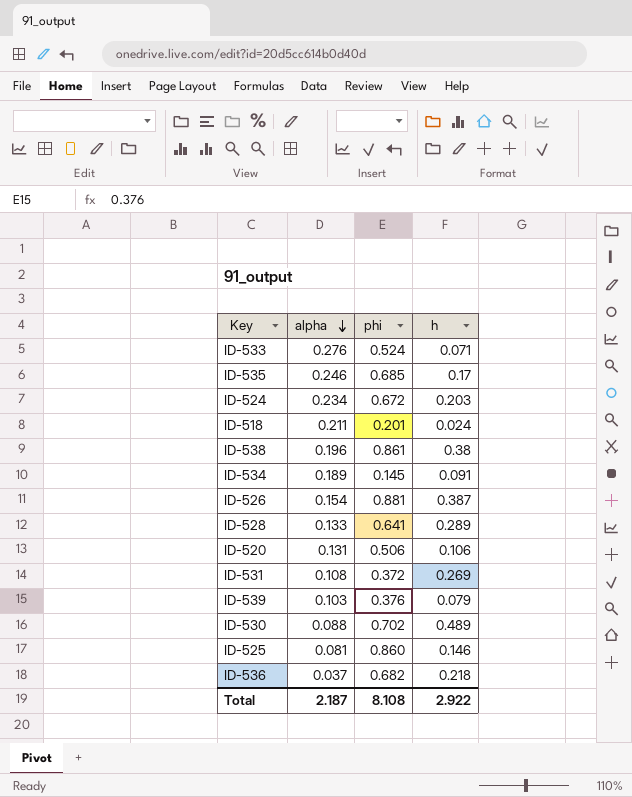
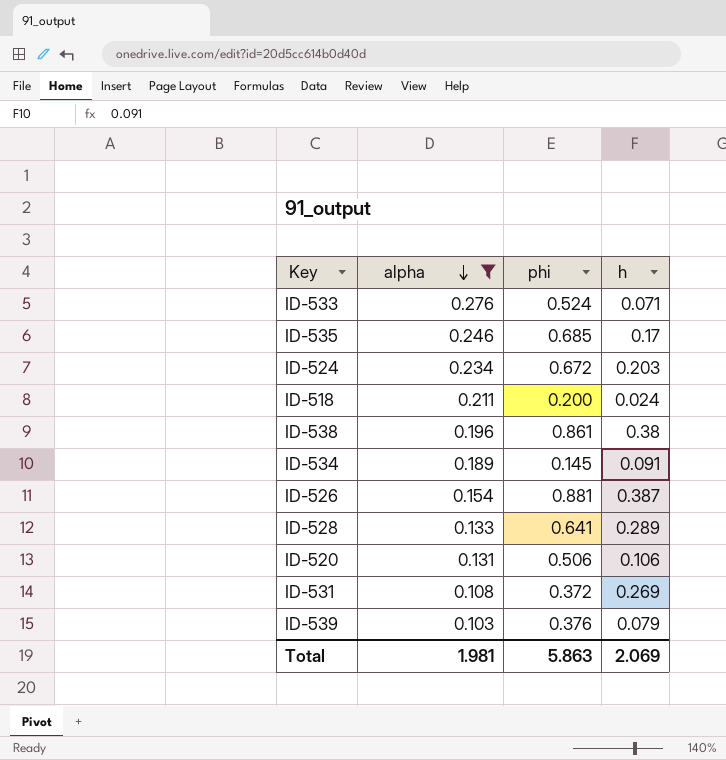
filter: none -> alpha >= 0.103
ID-518 | phi: 0.201 -> 0.200
Total | alpha: 2.187 -> 1.981
Total | phi: 8.108 -> 5.863
Total | h: 2.922 -> 2.069

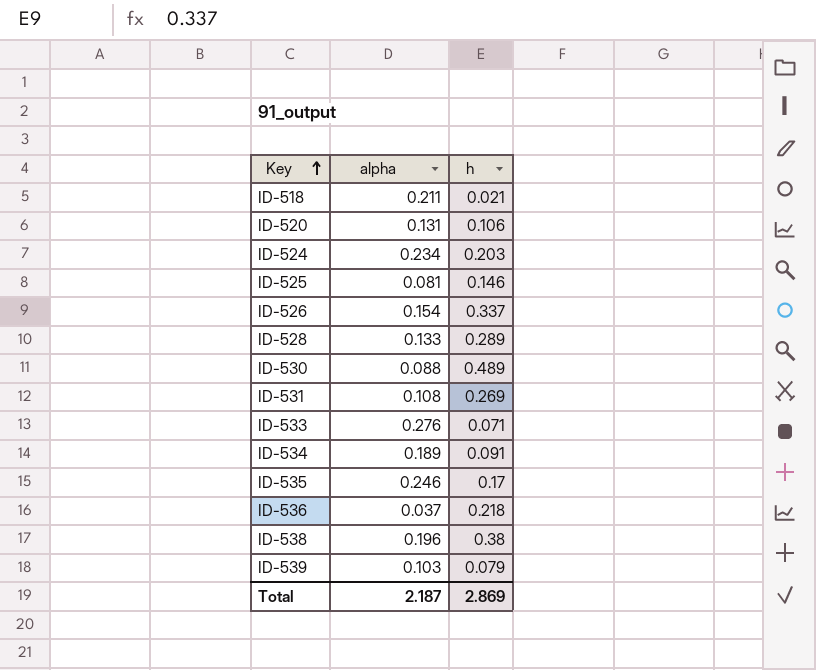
filter: alpha >= 0.103 -> none
row order: alpha descending -> Key ascending
column phi | position: 3 -> none
ID-518 | h: 0.024 -> 0.021
ID-526 | h: 0.387 -> 0.337
Total | alpha: 1.981 -> 2.187
Total | h: 2.069 -> 2.869

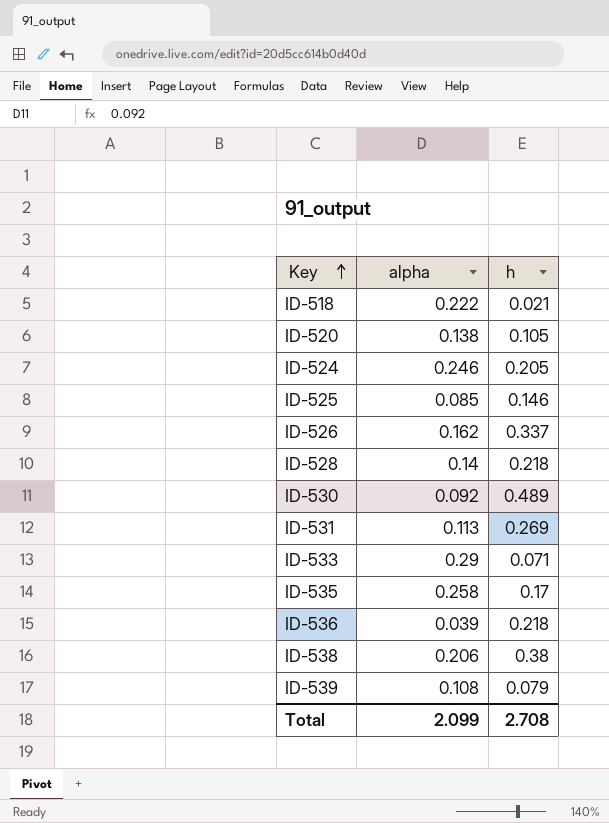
row ID-534: 0.189 | 0.091 -> none
ID-518 | alpha: 0.211 -> 0.222
ID-520 | alpha: 0.131 -> 0.138
ID-520 | h: 0.106 -> 0.105
ID-524 | alpha: 0.234 -> 0.246
ID-524 | h: 0.203 -> 0.205
ID-525 | alpha: 0.081 -> 0.085
ID-526 | alpha: 0.154 -> 0.162
ID-528 | alpha: 0.133 -> 0.14
ID-528 | h: 0.289 -> 0.218
ID-530 | alpha: 0.088 -> 0.092
ID-531 | alpha: 0.108 -> 0.113
ID-533 | alpha: 0.276 -> 0.29
ID-535 | alpha: 0.246 -> 0.258
ID-536 | alpha: 0.037 -> 0.039
ID-538 | alpha: 0.196 -> 0.206
ID-539 | alpha: 0.103 -> 0.108
Total | alpha: 2.187 -> 2.099
Total | h: 2.869 -> 2.708

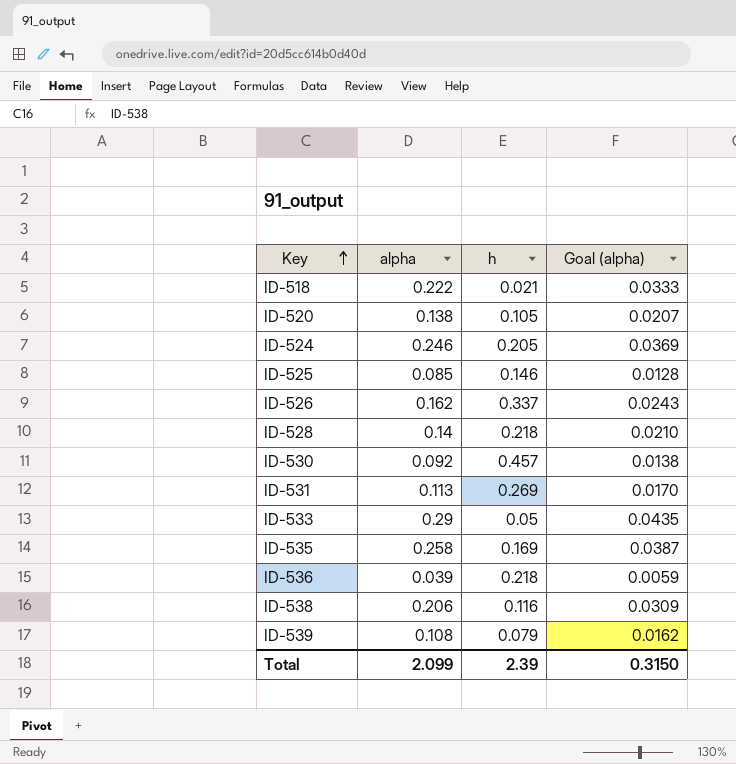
column Goal (alpha) | formula: none -> [alpha] * 0.15
ID-530 | h: 0.489 -> 0.457
ID-533 | h: 0.071 -> 0.05
ID-535 | h: 0.17 -> 0.169
ID-538 | h: 0.38 -> 0.116
Total | h: 2.708 -> 2.39

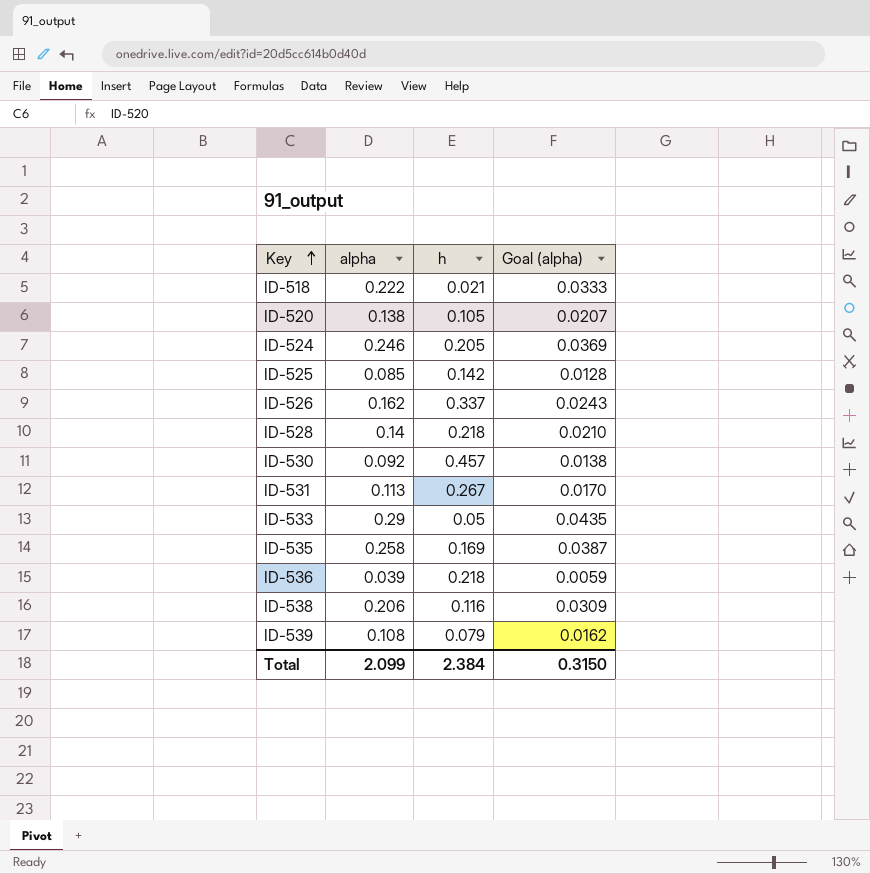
ID-525 | h: 0.146 -> 0.142
ID-531 | h: 0.269 -> 0.267
Total | h: 2.39 -> 2.384

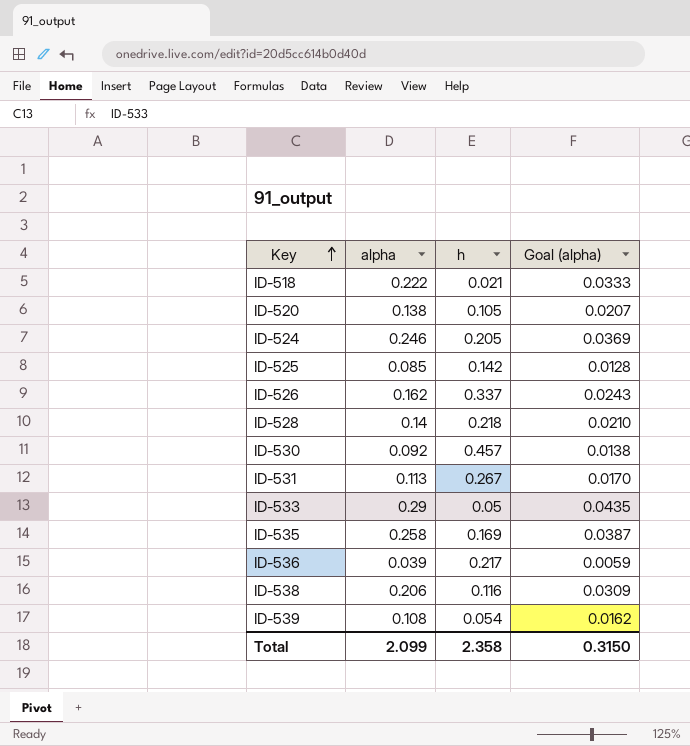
ID-536 | h: 0.218 -> 0.217
ID-539 | h: 0.079 -> 0.054
Total | h: 2.384 -> 2.358

